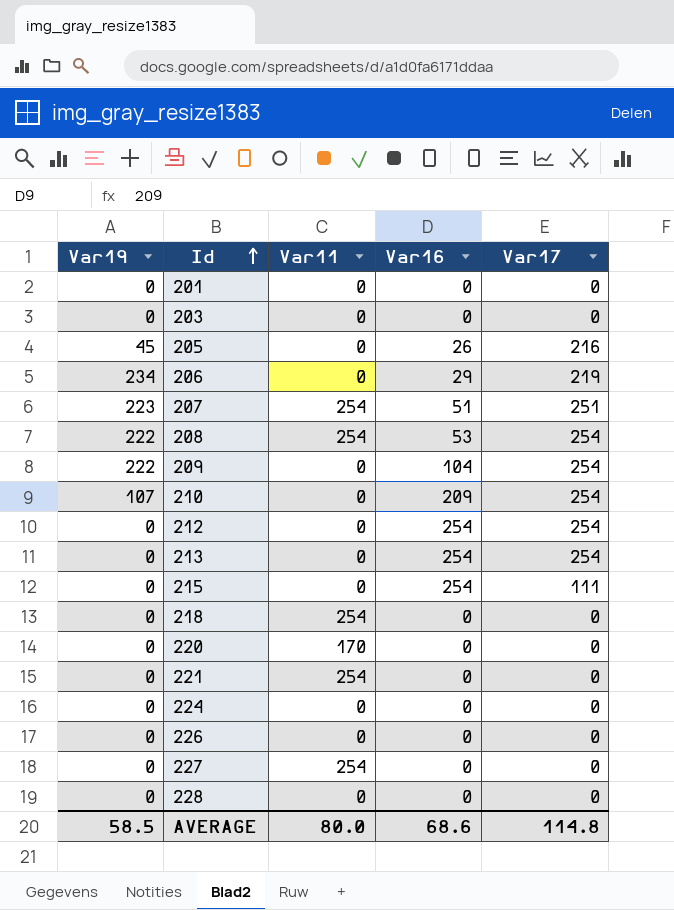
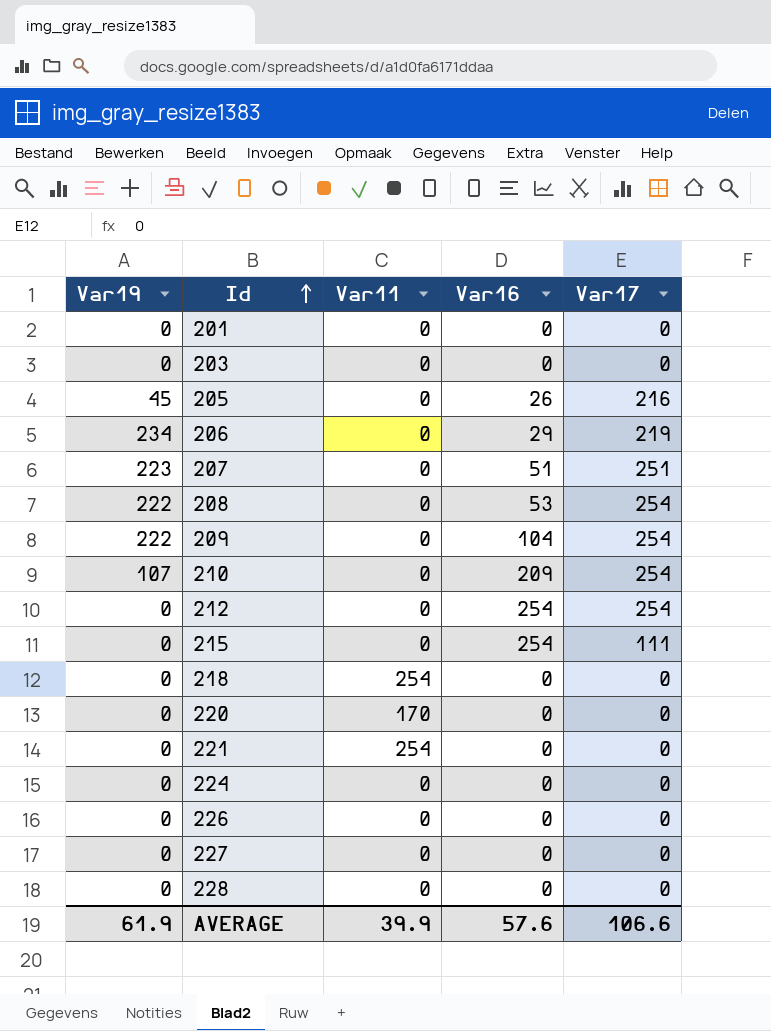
row 213: 0 | 0 | 254 | 254 -> none
207 | Var11: 254 -> 0
208 | Var11: 254 -> 0
227 | Var11: 254 -> 0
AVERAGE | Var19: 58.5 -> 61.9
AVERAGE | Var11: 80.0 -> 39.9
AVERAGE | Var16: 68.6 -> 57.6
AVERAGE | Var17: 114.8 -> 106.6

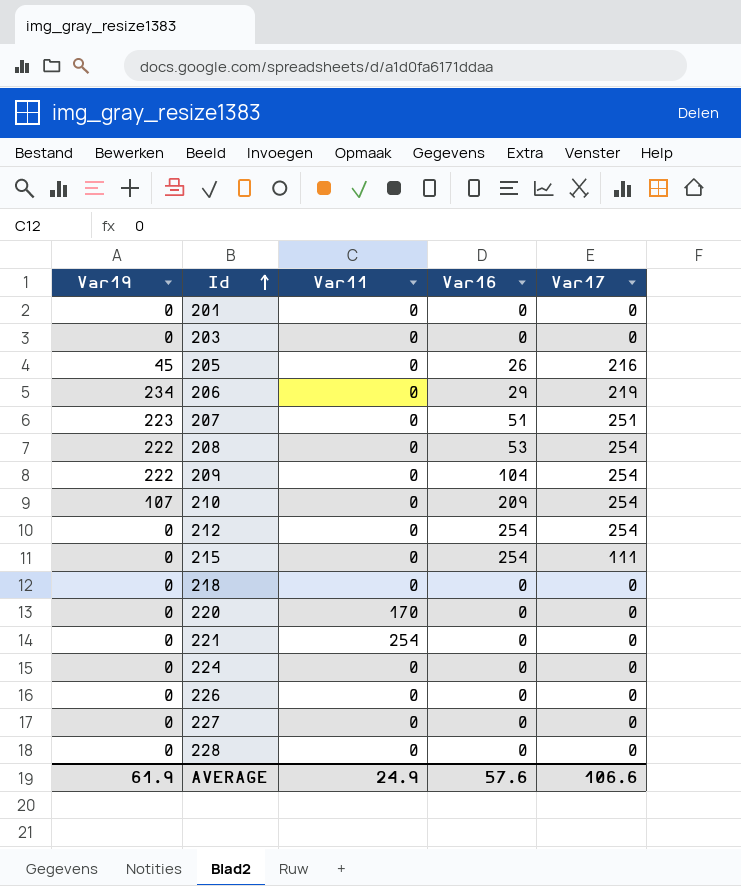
218 | Var11: 254 -> 0
AVERAGE | Var11: 39.9 -> 24.9

